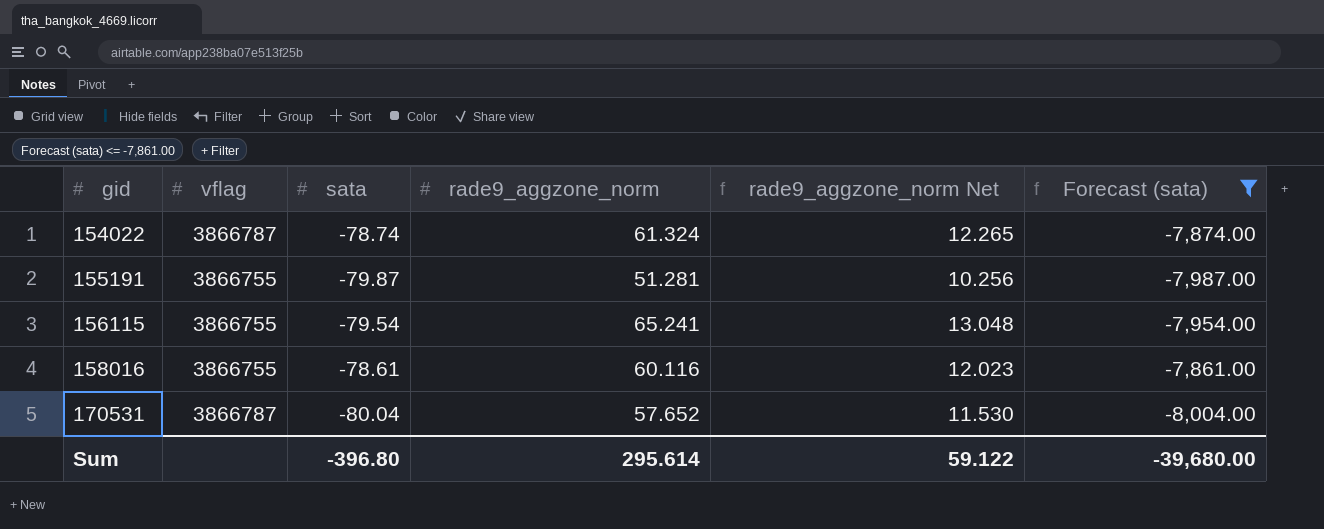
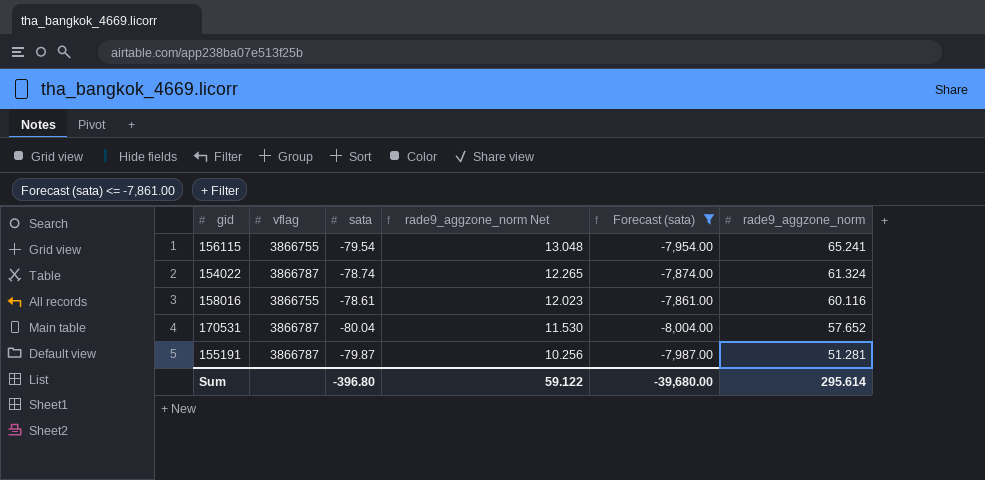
row order: gid ascending -> rade9_aggzone_norm Net descending
column rade9_aggzone_norm | position: 4 -> 6
155191 | vflag: 3866755 -> 3866787

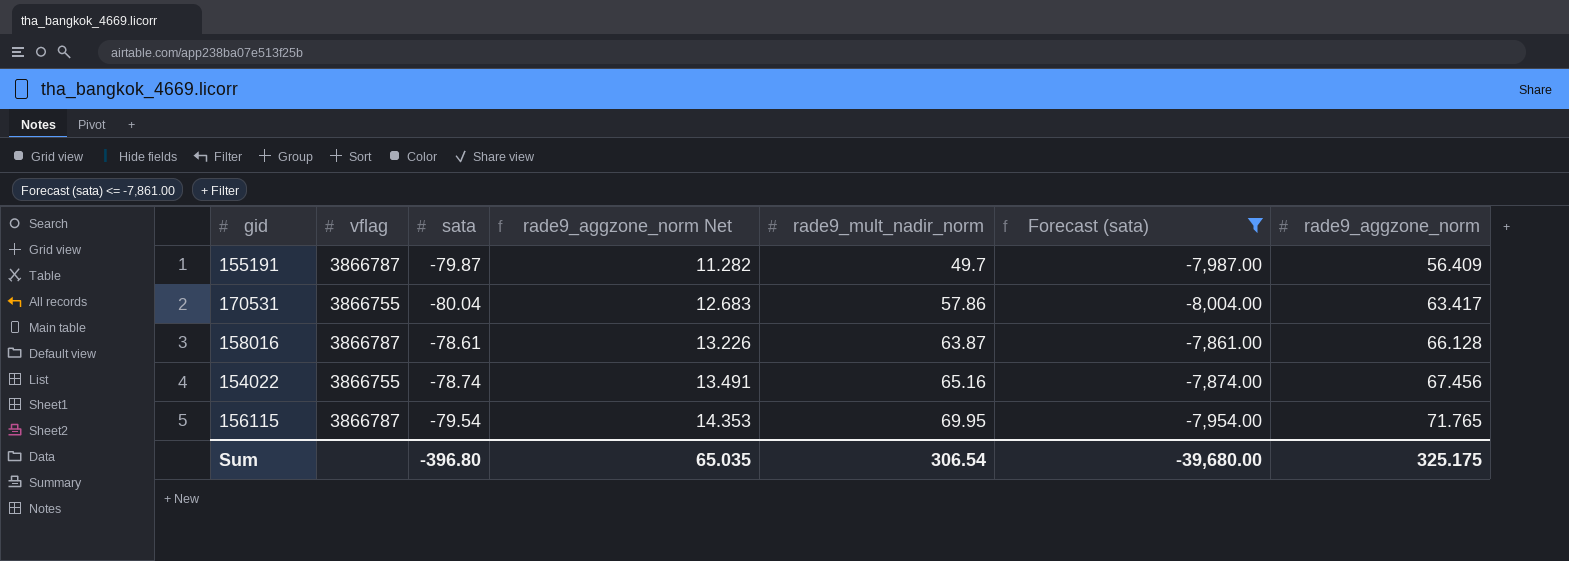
row order: rade9_aggzone_norm Net descending -> rade9_aggzone_norm Net ascending
column rade9_mult_nadir_norm | position: none -> 5
155191 | rade9_aggzone_norm Net: 10.256 -> 11.282
155191 | rade9_aggzone_norm: 51.281 -> 56.409
170531 | vflag: 3866787 -> 3866755
170531 | rade9_aggzone_norm Net: 11.530 -> 12.683
170531 | rade9_aggzone_norm: 57.652 -> 63.417
158016 | vflag: 3866755 -> 3866787
158016 | rade9_aggzone_norm Net: 12.023 -> 13.226
158016 | rade9_aggzone_norm: 60.116 -> 66.128
154022 | vflag: 3866787 -> 3866755
154022 | rade9_aggzone_norm Net: 12.265 -> 13.491
154022 | rade9_aggzone_norm: 61.324 -> 67.456
156115 | vflag: 3866755 -> 3866787
156115 | rade9_aggzone_norm Net: 13.048 -> 14.353
156115 | rade9_aggzone_norm: 65.241 -> 71.765
Sum | rade9_aggzone_norm Net: 59.122 -> 65.035
Sum | rade9_aggzone_norm: 295.614 -> 325.175

